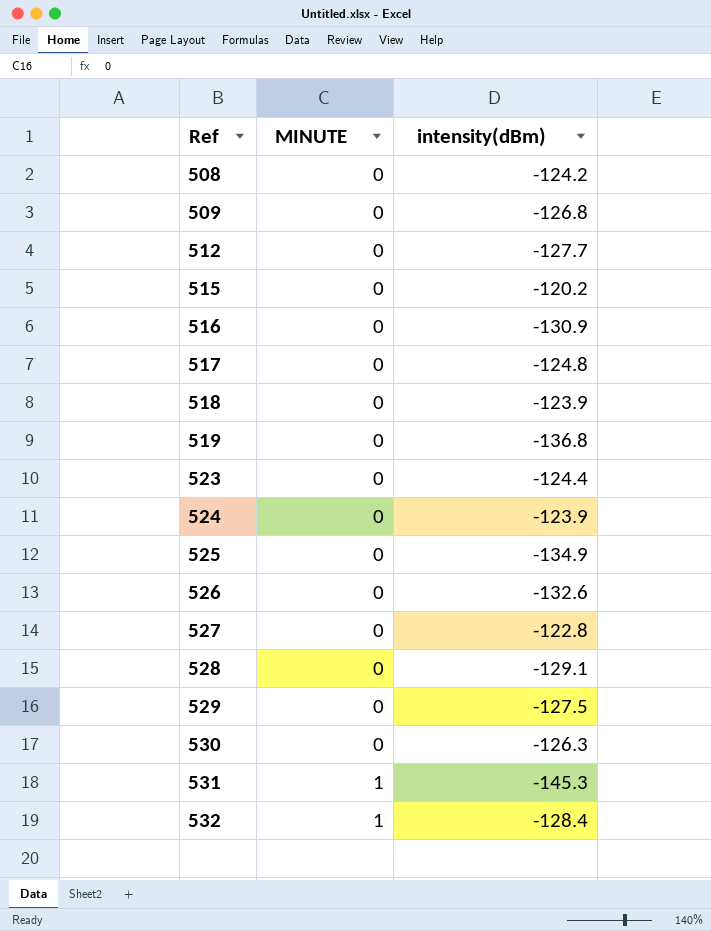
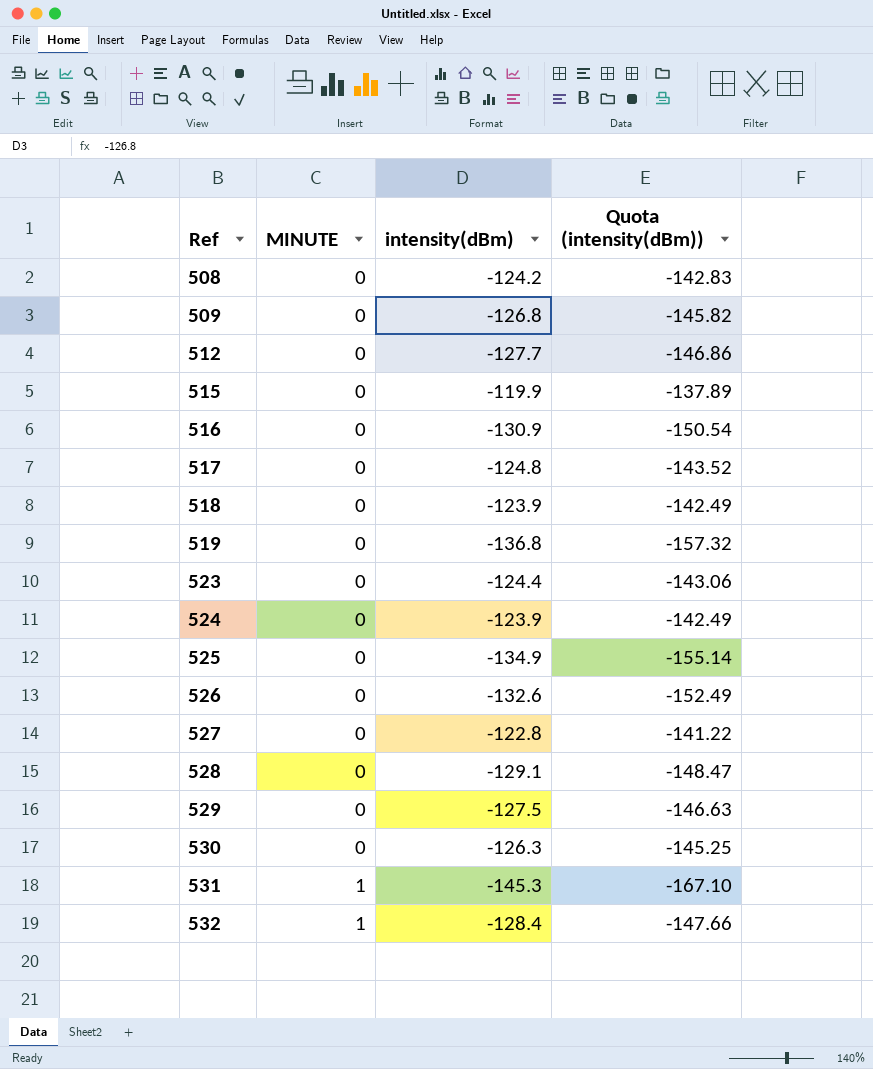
column Quota (intensity(dBm)) | formula: none -> [intensity(dBm)] * 1.15
515 | intensity(dBm): -120.2 -> -119.9

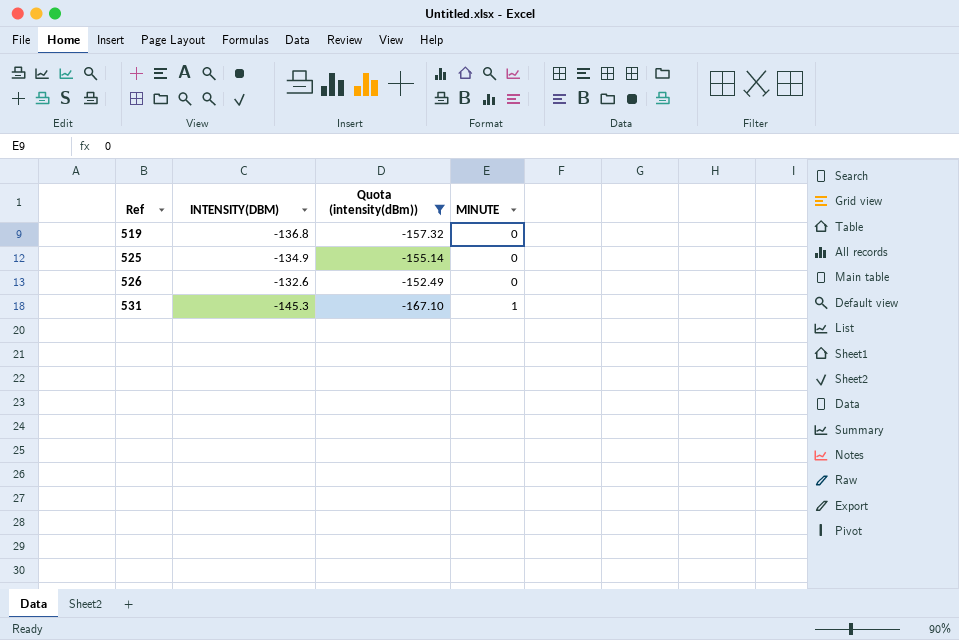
filter: none -> Quota (intensity(dBm)) <= -152.49
column name: intensity(dBm) -> INTENSITY(DBM)
column MINUTE | position: 2 -> 4

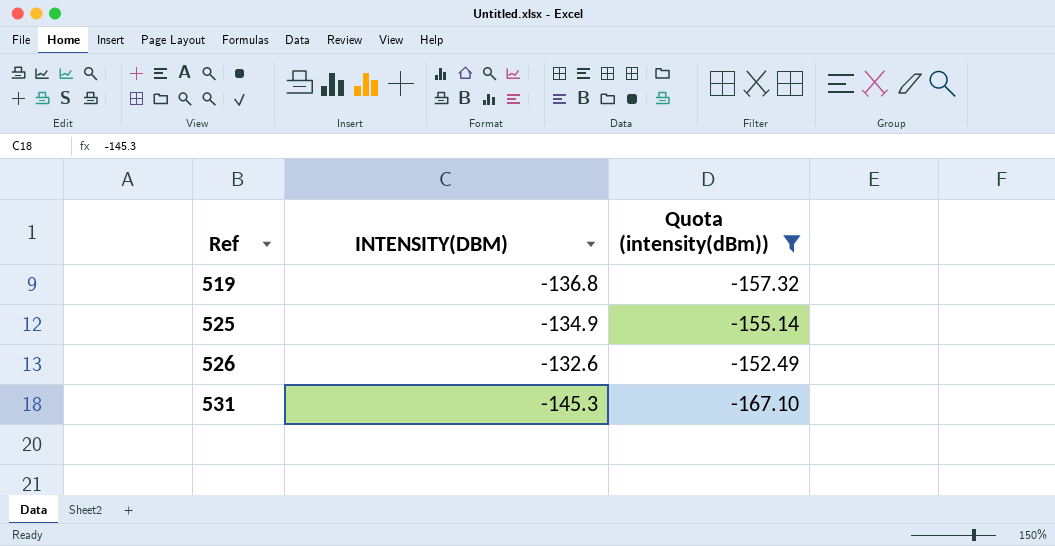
column MINUTE | position: 4 -> none

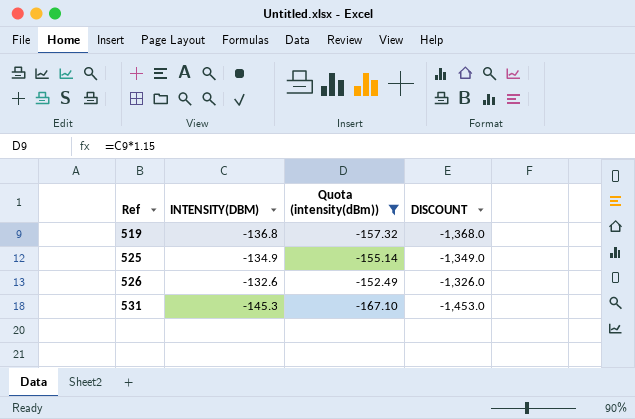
column DISCOUNT | formula: none -> [INTENSITY(DBM)] * 10

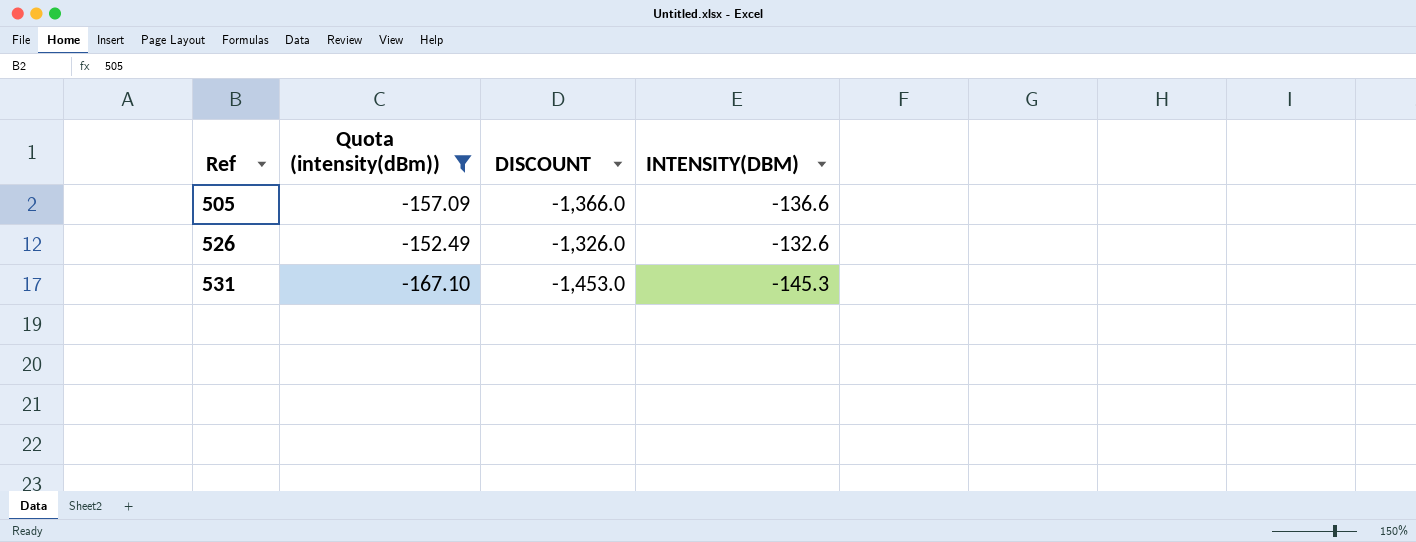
column INTENSITY(DBM) | position: 2 -> 4
row 519: -136.8 | -157.32 | -1,368.0 -> none
row 525: -134.9 | -155.14 | -1,349.0 -> none
row 505: none -> -157.09 | -1,366.0 | -136.6

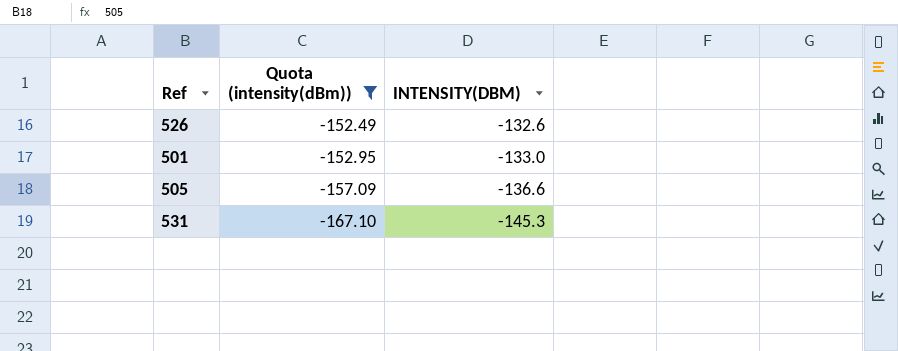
row order: Ref ascending -> Quota (intensity(dBm)) descending
column DISCOUNT | formula: [INTENSITY(DBM)] * 10 -> none
row 501: none -> -152.95 | -133.0

